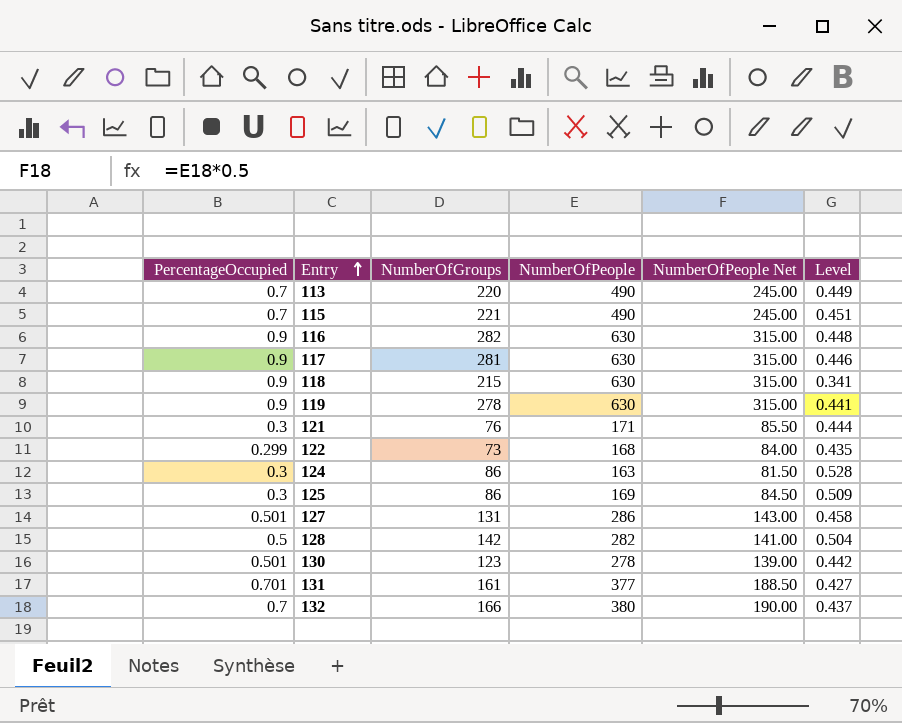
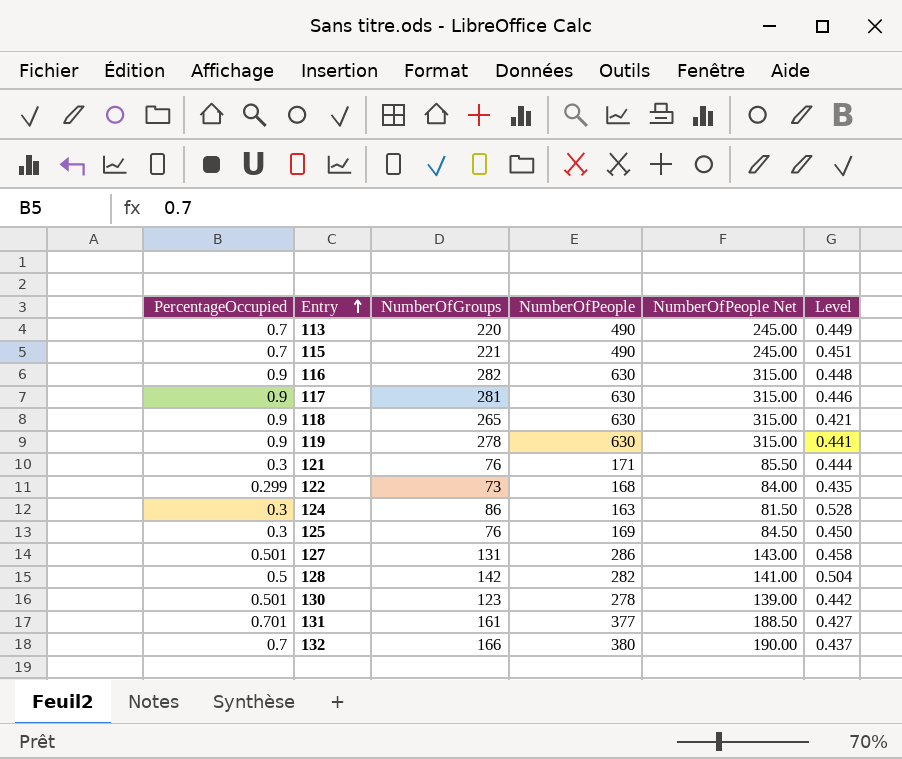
118 | NumberOfGroups: 215 -> 265
118 | Level: 0.341 -> 0.421
125 | NumberOfGroups: 86 -> 76
125 | Level: 0.509 -> 0.450

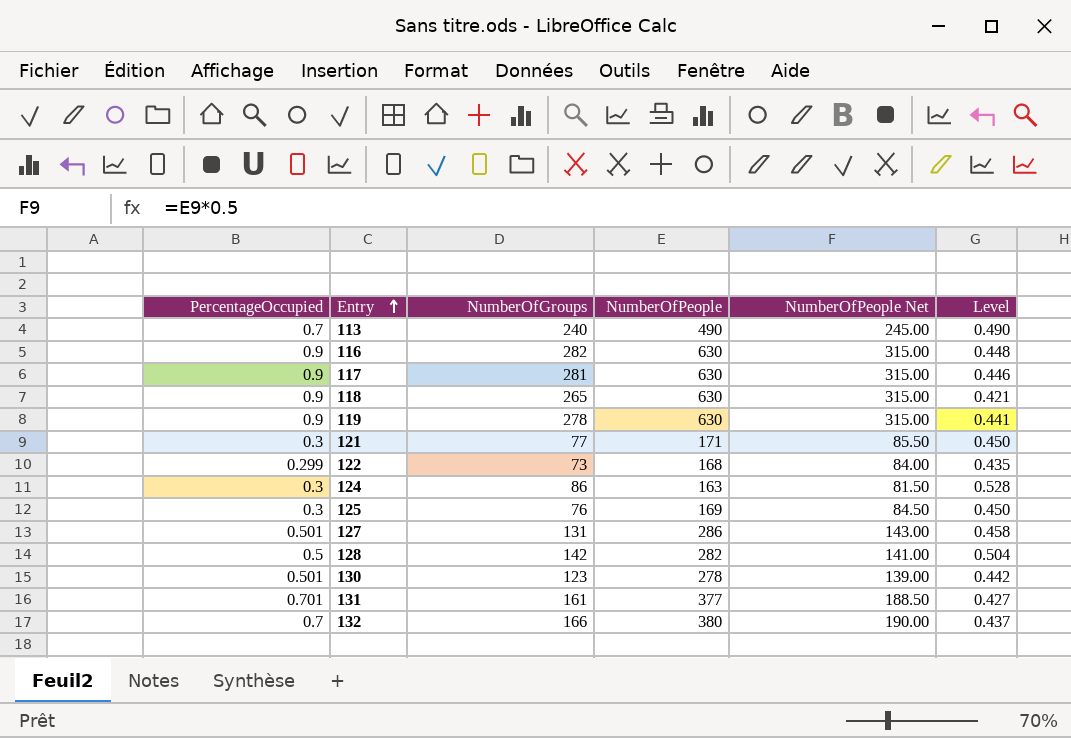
row 115: 0.7 | 221 | 490 | 245.00 | 0.451 -> none
113 | NumberOfGroups: 220 -> 240
113 | Level: 0.449 -> 0.490
121 | NumberOfGroups: 76 -> 77
121 | Level: 0.444 -> 0.450

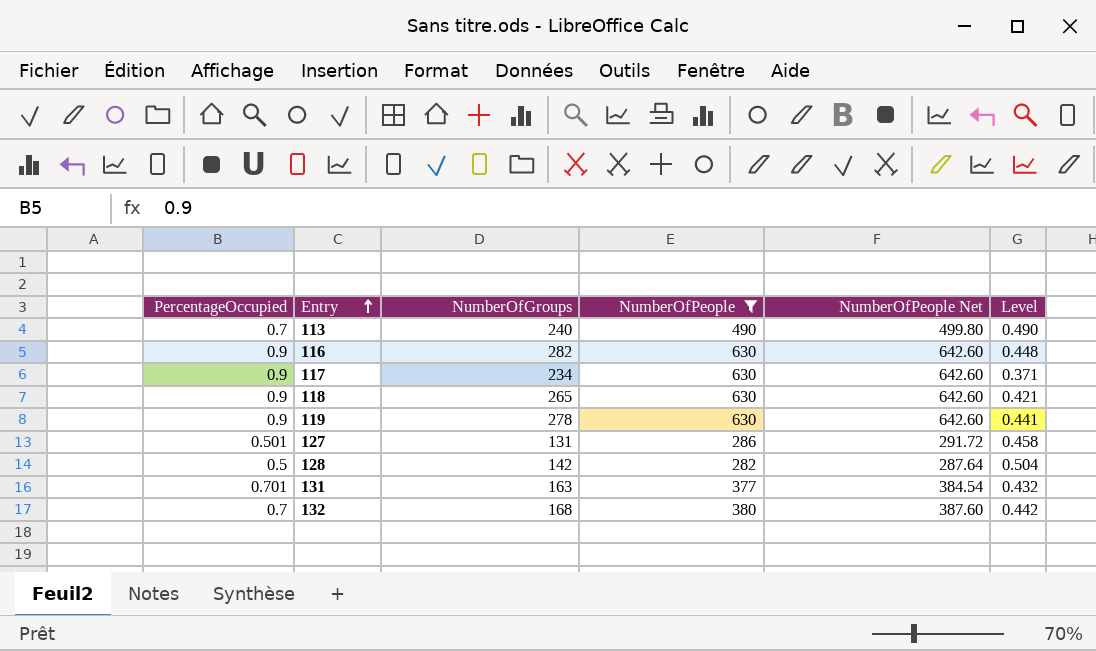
filter: none -> NumberOfPeople >= 282
column NumberOfPeople Net | formula: [NumberOfPeople] * 0.5 -> [NumberOfPeople] * 1.02
117 | NumberOfGroups: 281 -> 234
117 | Level: 0.446 -> 0.371
131 | NumberOfGroups: 161 -> 163
131 | Level: 0.427 -> 0.432
132 | NumberOfGroups: 166 -> 168
132 | Level: 0.437 -> 0.442

